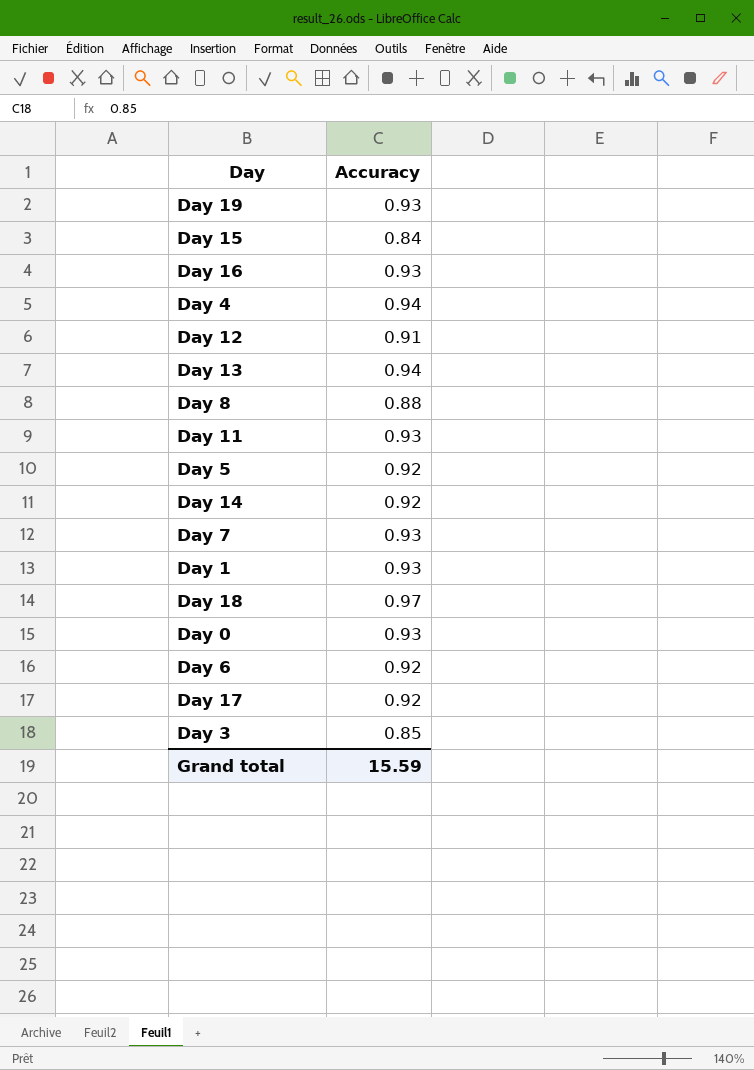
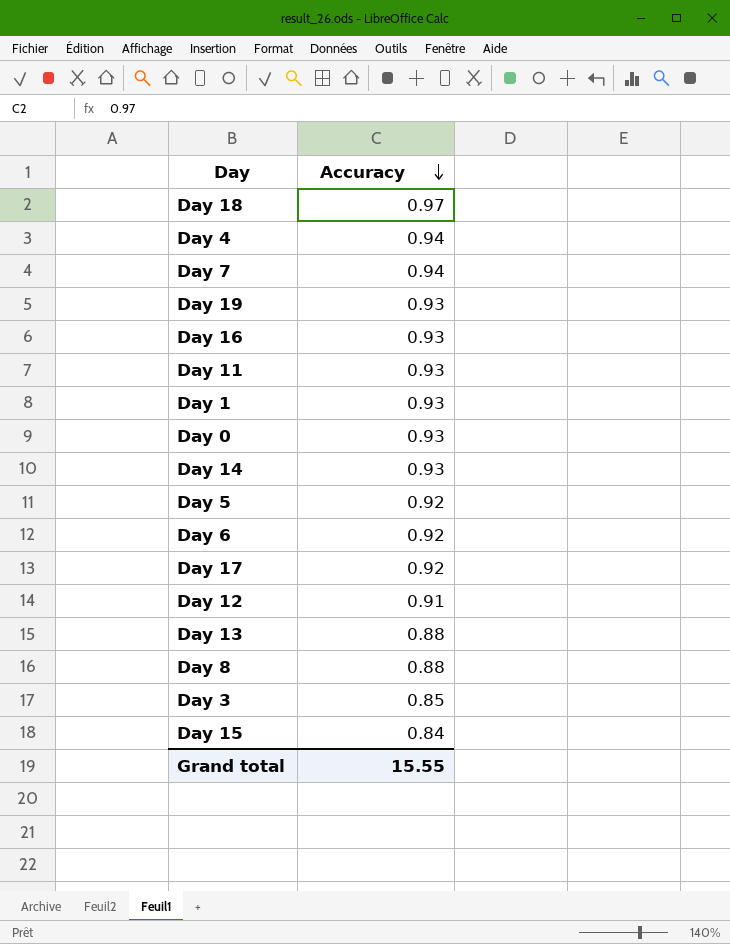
row order: none -> Accuracy descending
Day 7 | Accuracy: 0.93 -> 0.94
Day 14 | Accuracy: 0.92 -> 0.93
Day 13 | Accuracy: 0.94 -> 0.88
Grand total | Accuracy: 15.59 -> 15.55

